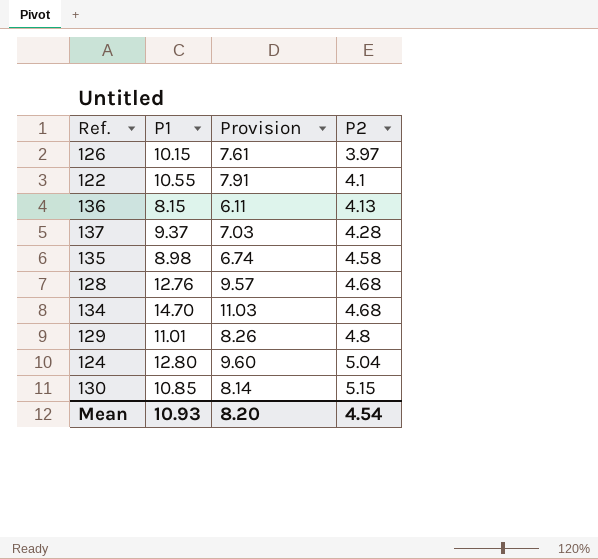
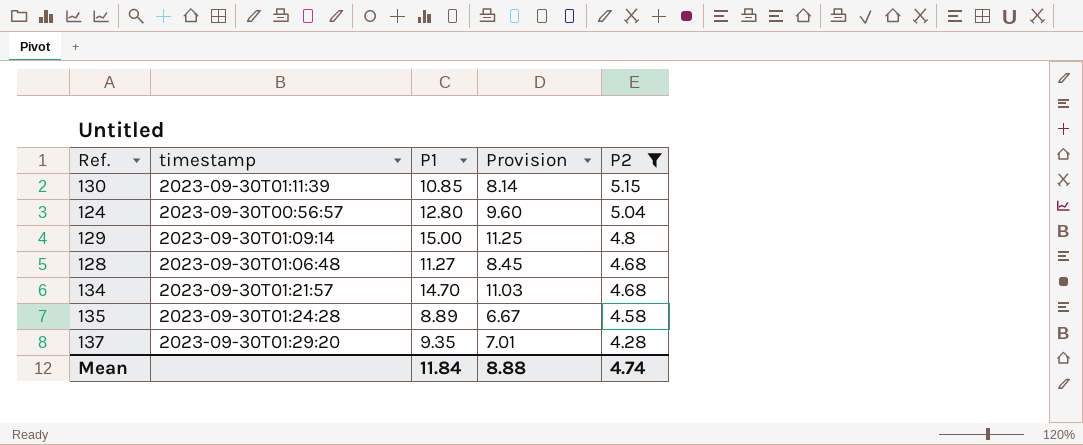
filter: none -> P2 >= 4.28
row order: P2 ascending -> P2 descending
column timestamp | position: none -> 2
129 | P1: 11.01 -> 15.00
129 | Provision: 8.26 -> 11.25
128 | P1: 12.76 -> 11.27
128 | Provision: 9.57 -> 8.45
135 | P1: 8.98 -> 8.89
135 | Provision: 6.74 -> 6.67
137 | P1: 9.37 -> 9.35
137 | Provision: 7.03 -> 7.01
Mean | P1: 10.93 -> 11.84
Mean | Provision: 8.20 -> 8.88
Mean | P2: 4.54 -> 4.74

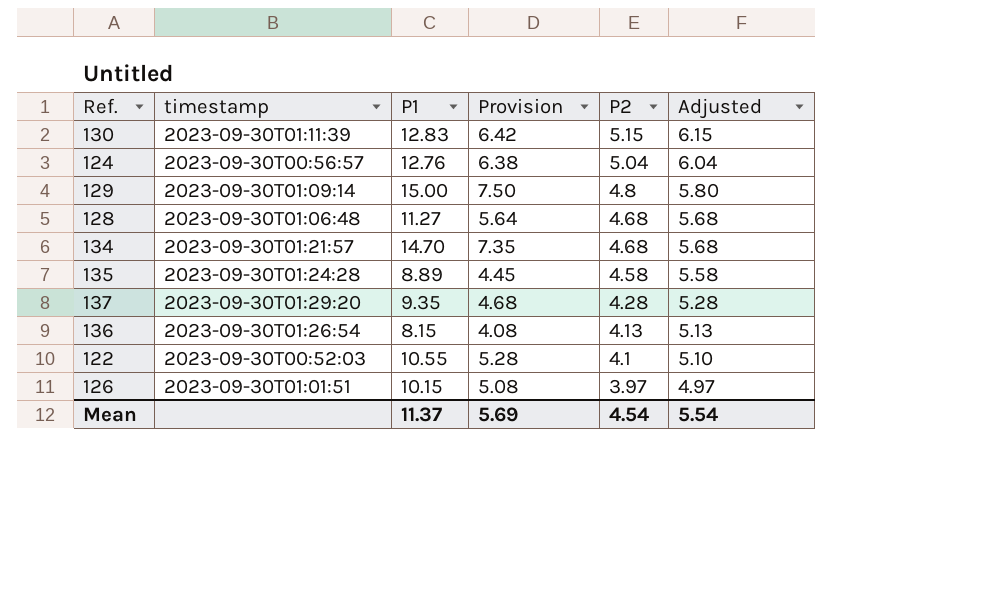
filter: P2 >= 4.28 -> none
column Provision | formula: [P1] * 0.75 -> [P1] * 0.5
column Adjusted | formula: none -> [P2] + 1
130 | P1: 10.85 -> 12.83
124 | P1: 12.80 -> 12.76
Mean | P1: 11.84 -> 11.37
Mean | Provision: 8.88 -> 5.69
Mean | P2: 4.74 -> 4.54

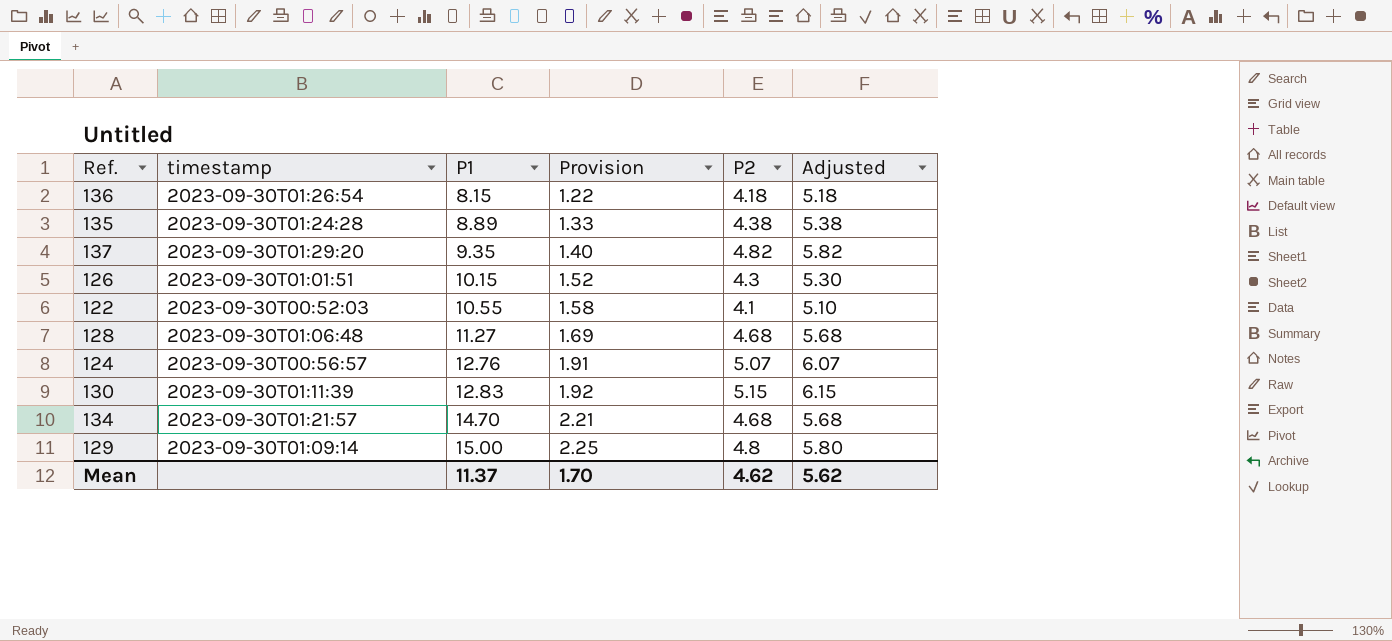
row order: P2 descending -> P1 ascending
column Provision | formula: [P1] * 0.5 -> [P1] * 0.15
136 | P2: 4.13 -> 4.18
136 | Adjusted: 5.13 -> 5.18
135 | P2: 4.58 -> 4.38
135 | Adjusted: 5.58 -> 5.38
137 | P2: 4.28 -> 4.82
137 | Adjusted: 5.28 -> 5.82
126 | P2: 3.97 -> 4.3
126 | Adjusted: 4.97 -> 5.30
124 | P2: 5.04 -> 5.07
124 | Adjusted: 6.04 -> 6.07
Mean | Provision: 5.69 -> 1.70
Mean | P2: 4.54 -> 4.62
Mean | Adjusted: 5.54 -> 5.62

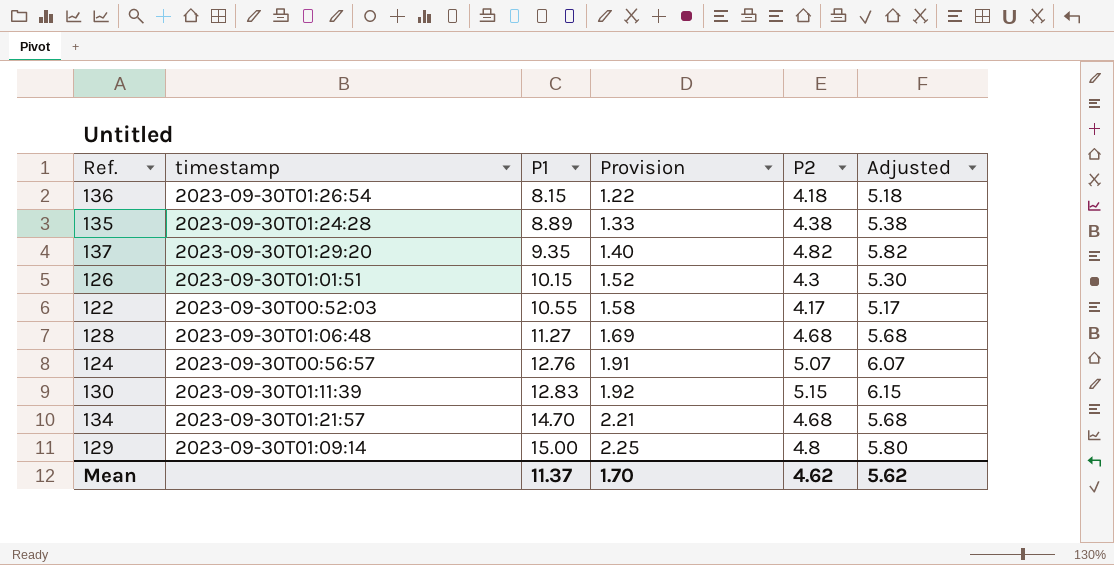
122 | P2: 4.1 -> 4.17
122 | Adjusted: 5.10 -> 5.17

